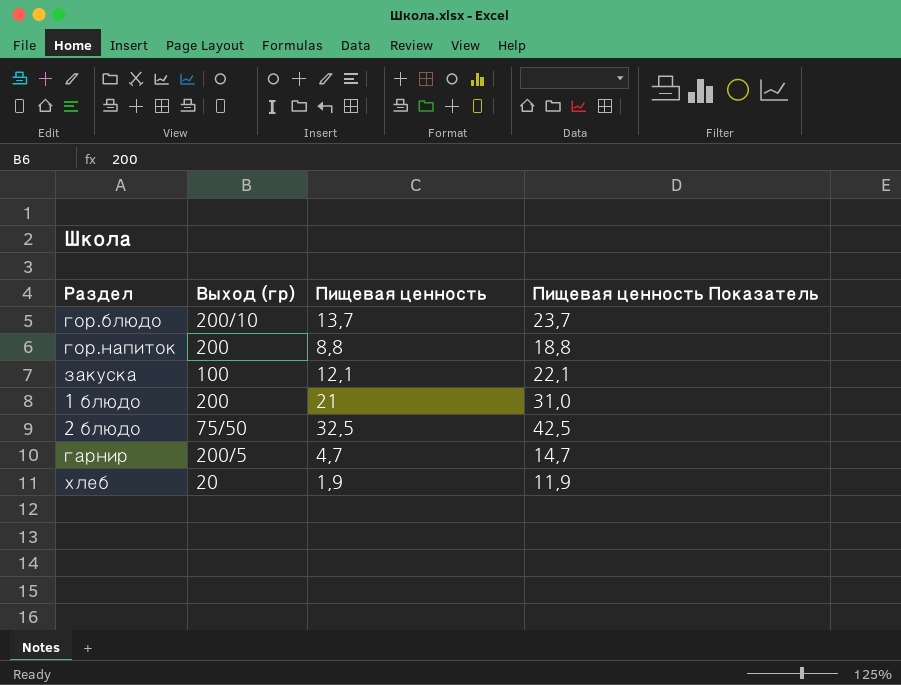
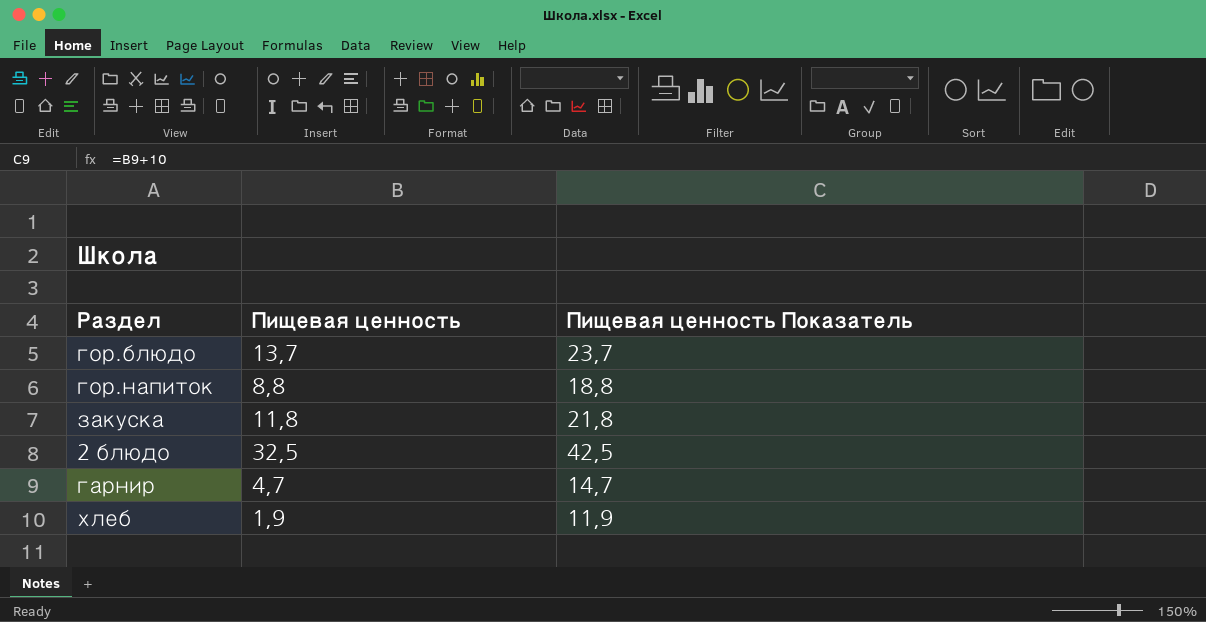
column Выход (гр) | position: 2 -> none
row 1 блюдо: 200 | 21 | 31,0 -> none
закуска | Пищевая ценность: 12,1 -> 11,8
закуска | Пищевая ценность Показатель: 22,1 -> 21,8

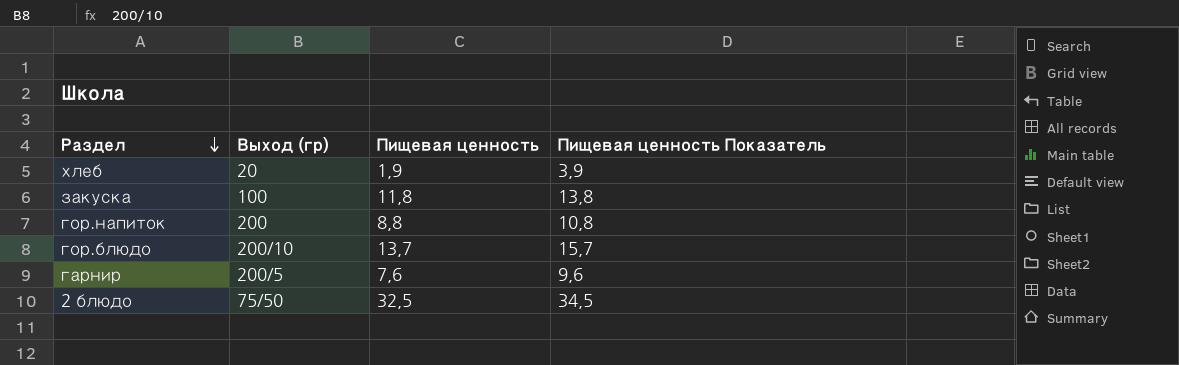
row order: none -> Раздел descending
column Выход (гр) | position: none -> 2
column Пищевая ценность Показатель | formula: [Пищевая ценность] + 10 -> [Пищевая ценность] + 2
гарнир | Пищевая ценность: 4,7 -> 7,6

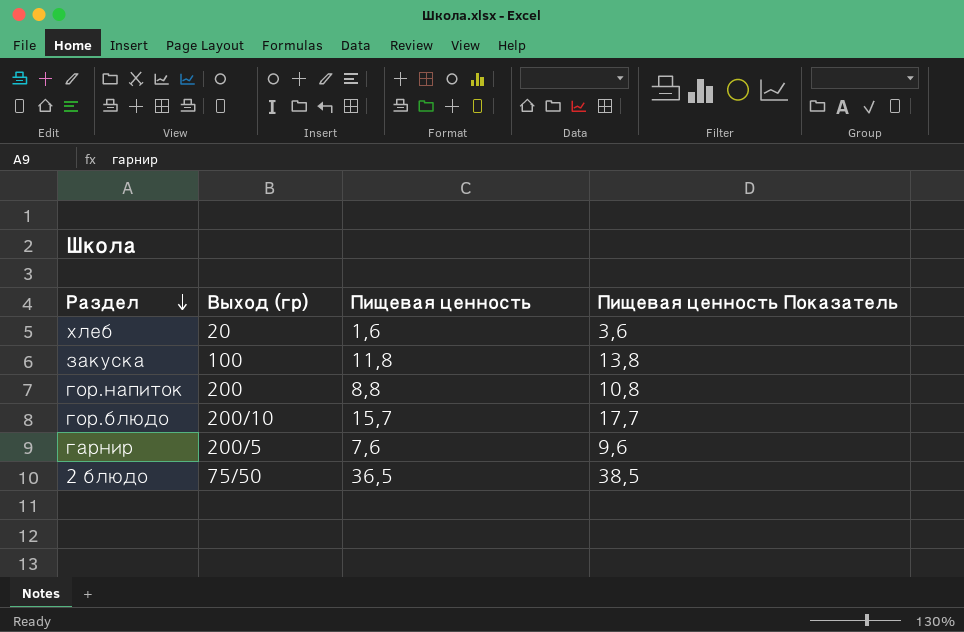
хлеб | Пищевая ценность: 1,9 -> 1,6
хлеб | Пищевая ценность Показатель: 3,9 -> 3,6
гор.блюдо | Пищевая ценность: 13,7 -> 15,7
гор.блюдо | Пищевая ценность Показатель: 15,7 -> 17,7
2 блюдо | Пищевая ценность: 32,5 -> 36,5
2 блюдо | Пищевая ценность Показатель: 34,5 -> 38,5

